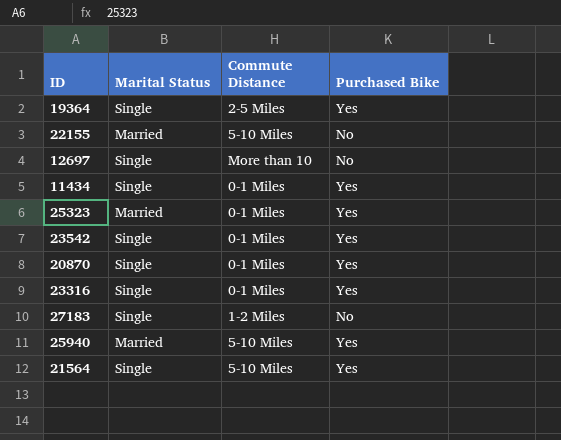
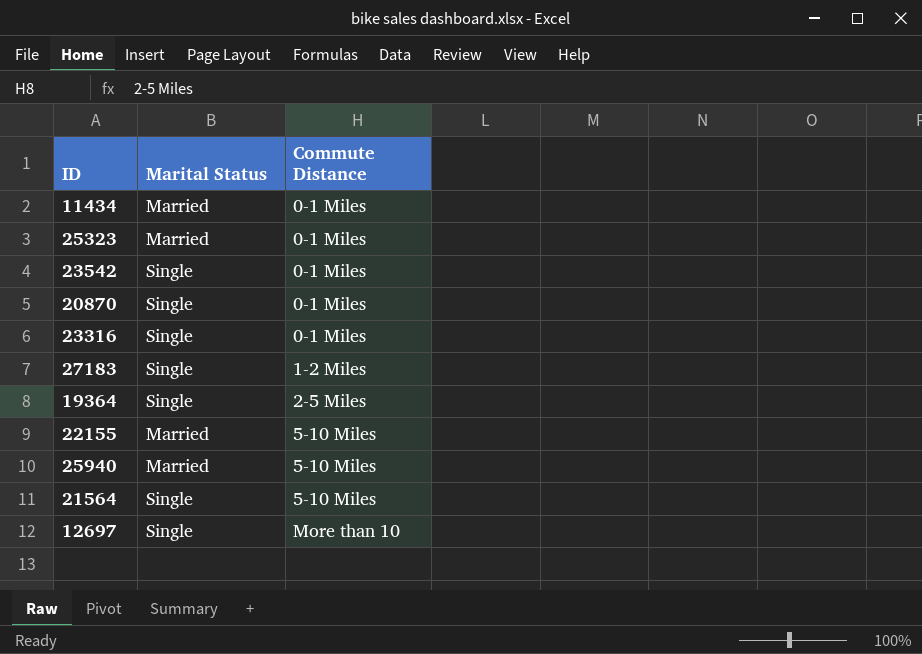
row order: none -> Commute Distance ascending
column Purchased Bike | position: 4 -> none
11434 | Marital Status: Single -> Married

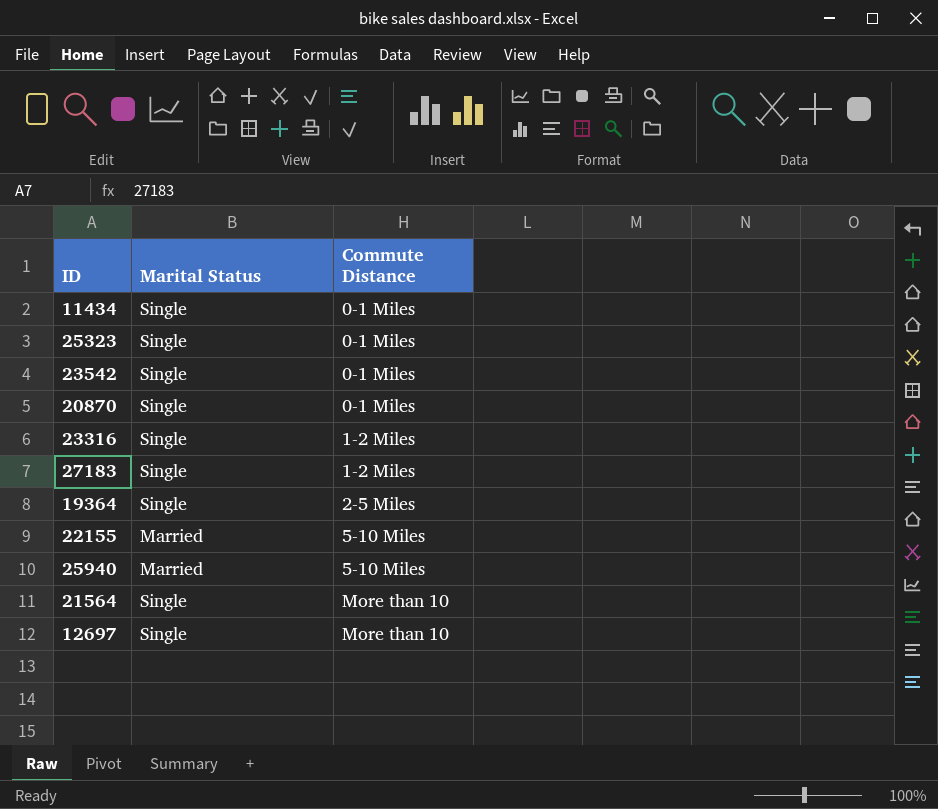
11434 | Marital Status: Married -> Single
25323 | Marital Status: Married -> Single
23316 | Commute Distance: 0-1 Miles -> 1-2 Miles
21564 | Commute Distance: 5-10 Miles -> More than 10

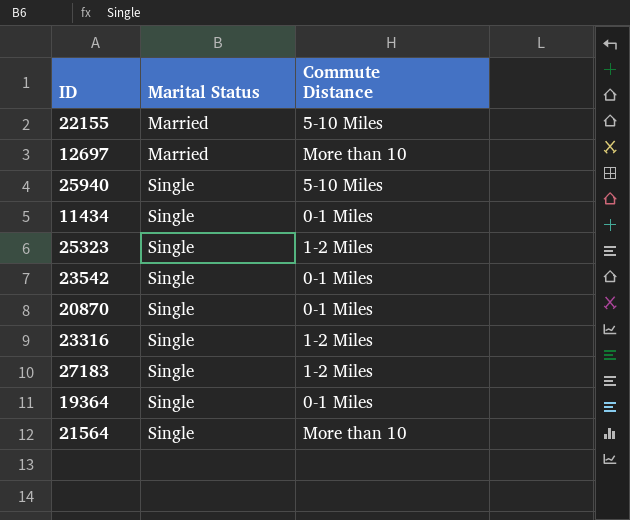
row order: Commute Distance ascending -> Marital Status ascending
12697 | Marital Status: Single -> Married
25940 | Marital Status: Married -> Single
25323 | Commute Distance: 0-1 Miles -> 1-2 Miles
19364 | Commute Distance: 2-5 Miles -> 0-1 Miles

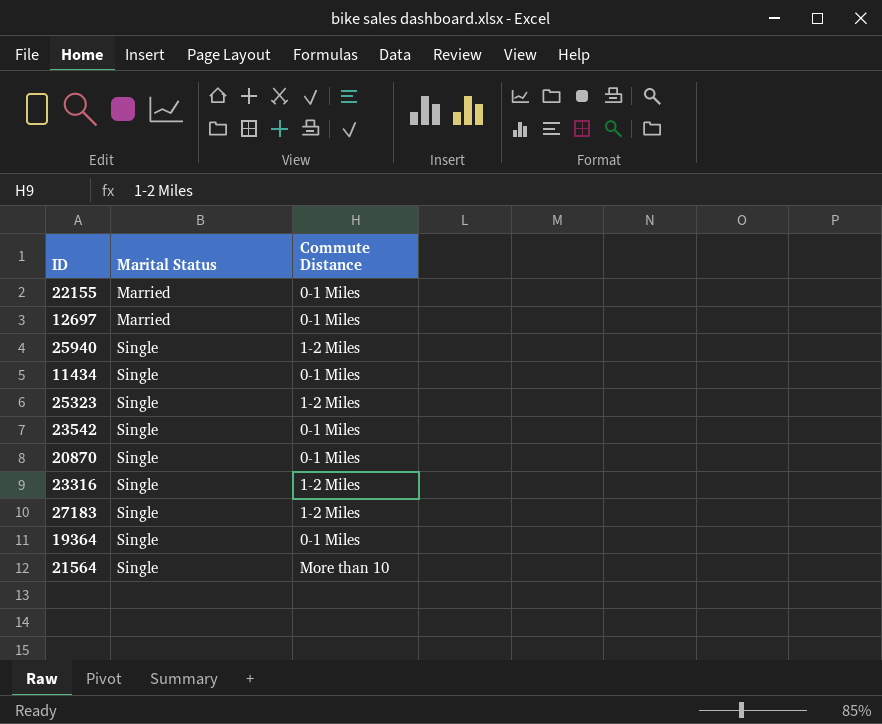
22155 | Commute Distance: 5-10 Miles -> 0-1 Miles
12697 | Commute Distance: More than 10 -> 0-1 Miles
25940 | Commute Distance: 5-10 Miles -> 1-2 Miles

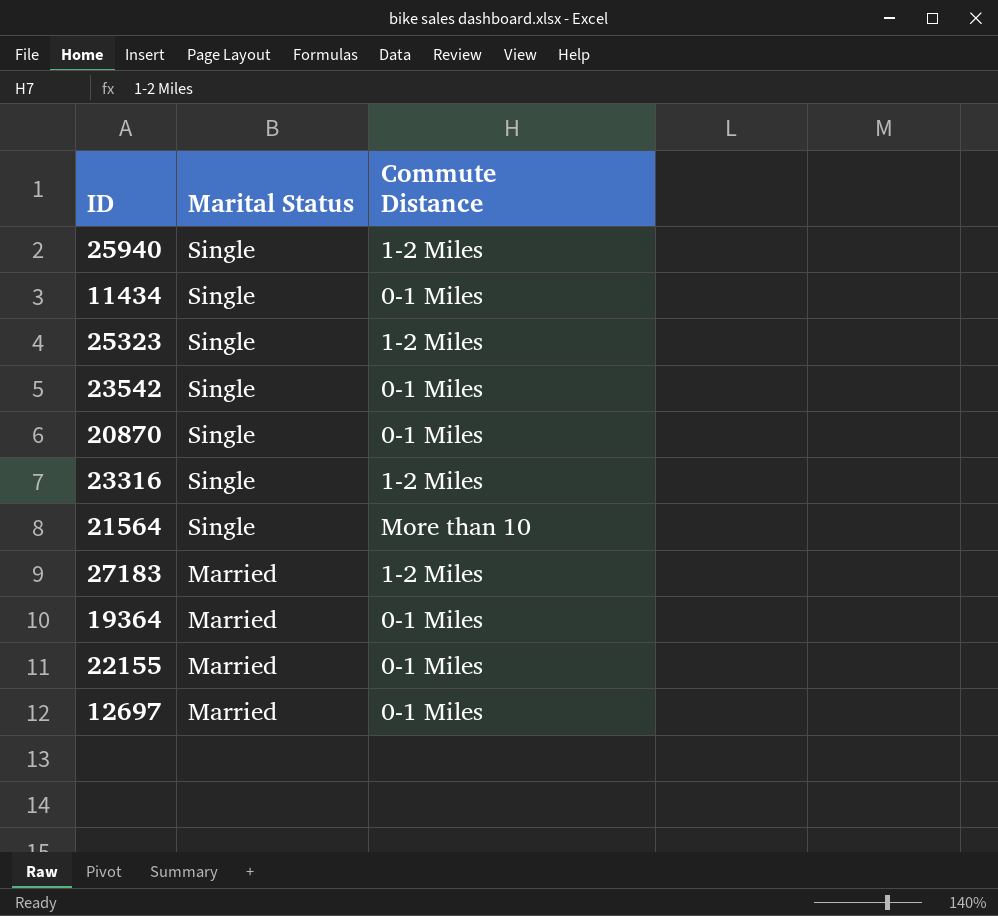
row order: Marital Status ascending -> Marital Status descending
27183 | Marital Status: Single -> Married
19364 | Marital Status: Single -> Married

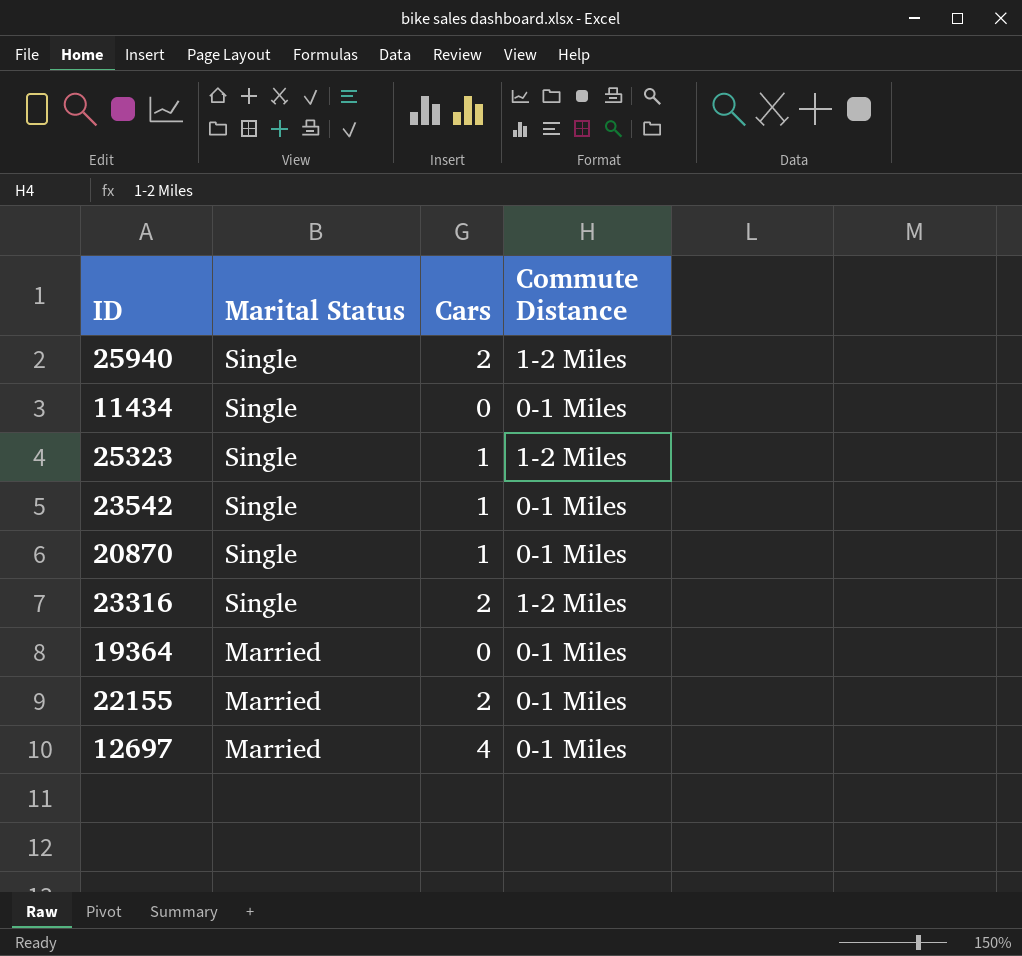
column Cars | position: none -> 3
row 21564: Single | More than 10 -> none
row 27183: Married | 1-2 Miles -> none

